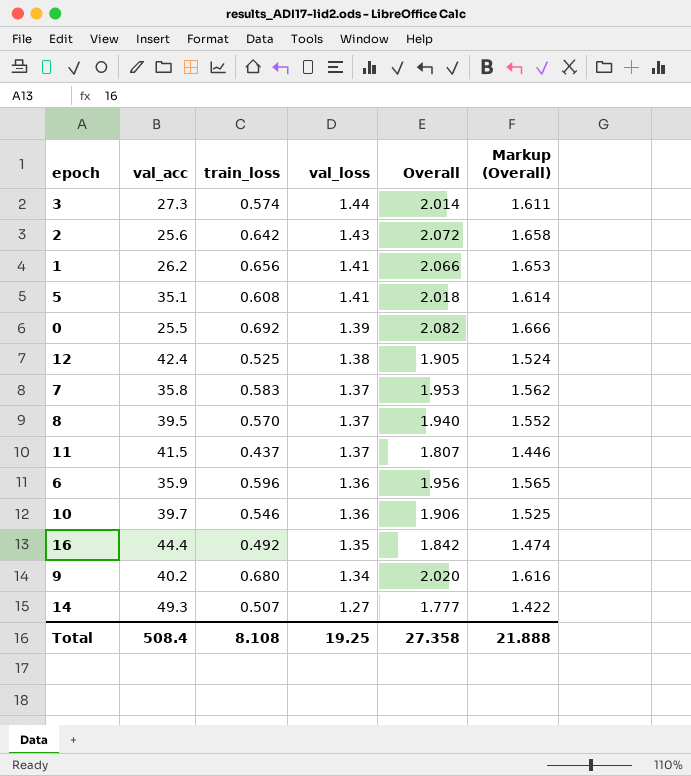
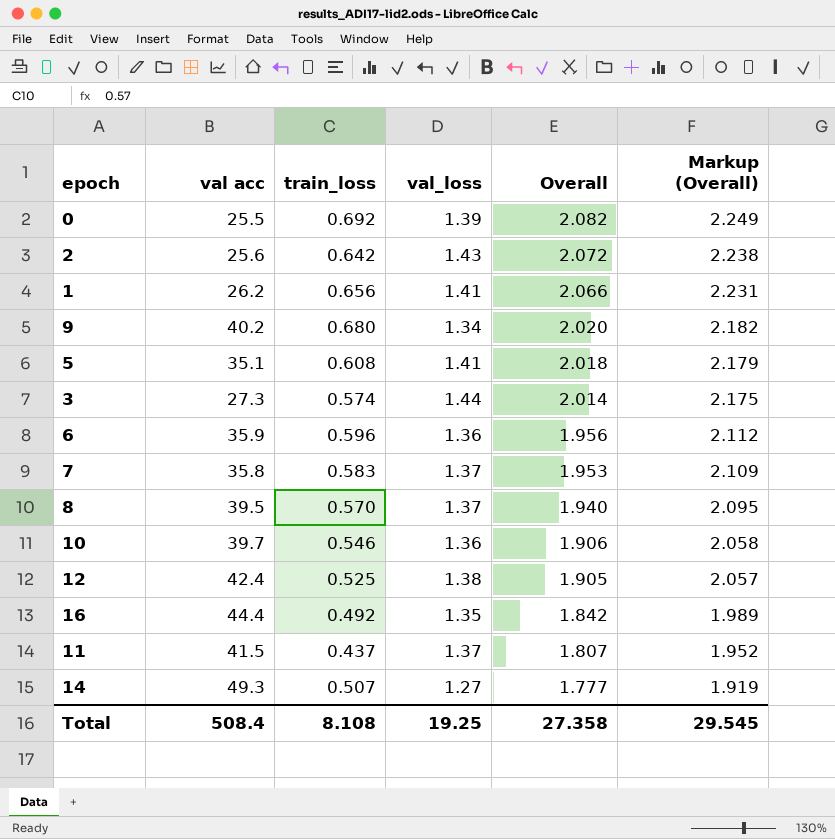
row order: val_loss descending -> Overall descending
column name: val_acc -> val acc
column Markup (Overall) | formula: [Overall] * 0.8 -> [Overall] * 1.08
Total | Markup (Overall): 21.888 -> 29.545

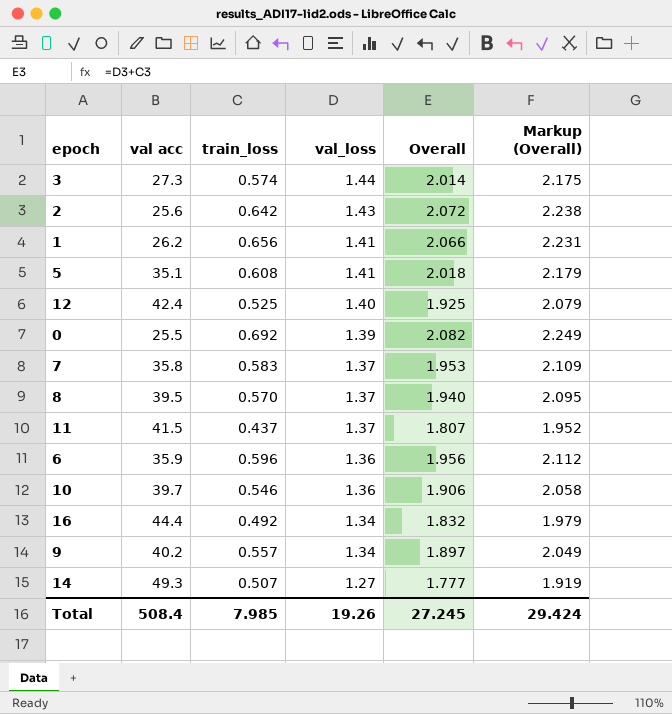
row order: Overall descending -> val_loss descending
12 | val_loss: 1.38 -> 1.40
12 | Overall: 1.905 -> 1.925
12 | Markup (Overall): 2.057 -> 2.079
16 | val_loss: 1.35 -> 1.34
16 | Overall: 1.842 -> 1.832
16 | Markup (Overall): 1.989 -> 1.979
9 | train_loss: 0.680 -> 0.557
9 | Overall: 2.020 -> 1.897
9 | Markup (Overall): 2.182 -> 2.049
Total | train_loss: 8.108 -> 7.985
Total | val_loss: 19.25 -> 19.26
Total | Overall: 27.358 -> 27.245
Total | Markup (Overall): 29.545 -> 29.424

